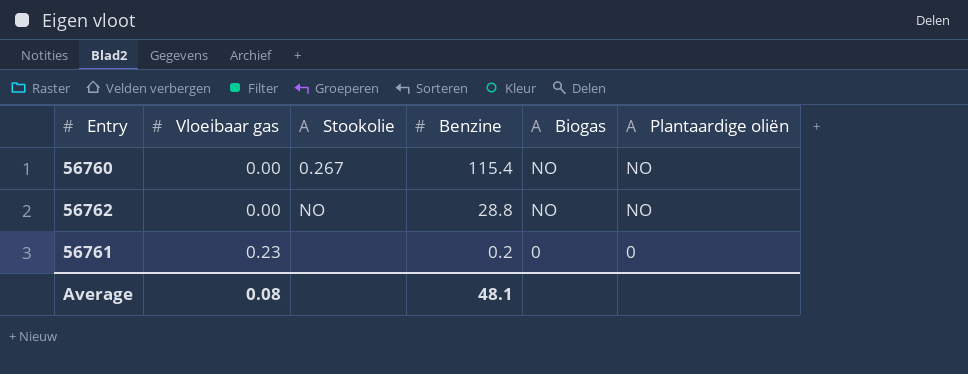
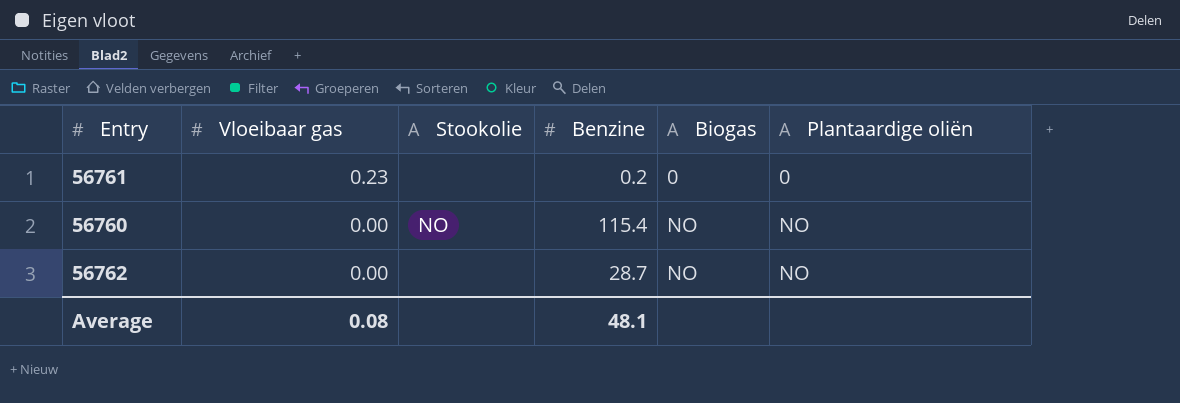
row order: Vloeibaar gas ascending -> Vloeibaar gas descending
56760 | Stookolie: 0.267 -> NO
56762 | Stookolie: NO -> none
56762 | Benzine: 28.8 -> 28.7

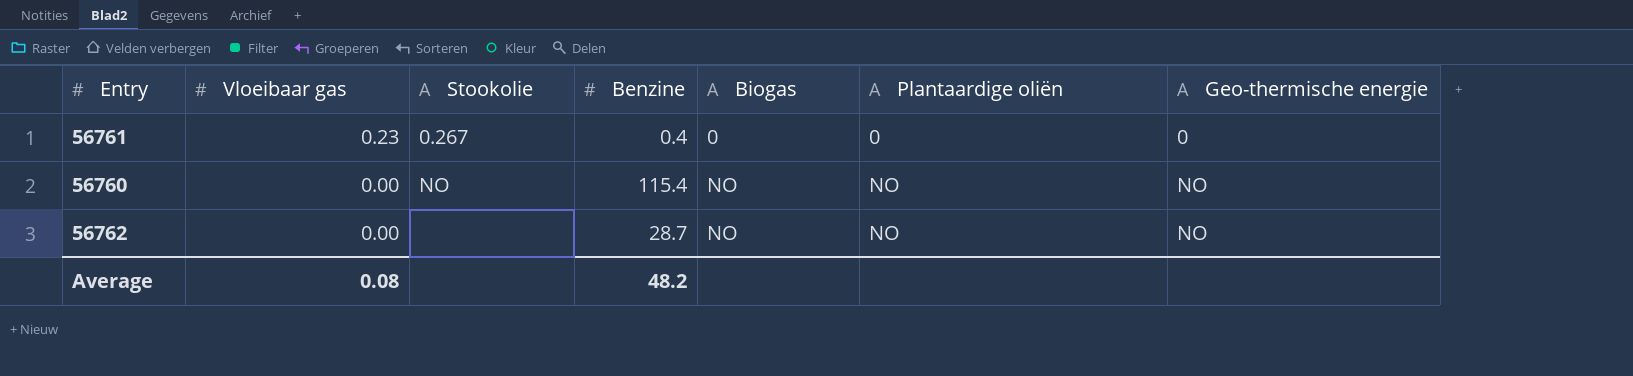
column Geo-thermische energie | position: none -> 7
56761 | Stookolie: none -> 0.267
56761 | Benzine: 0.2 -> 0.4
Average | Benzine: 48.1 -> 48.2

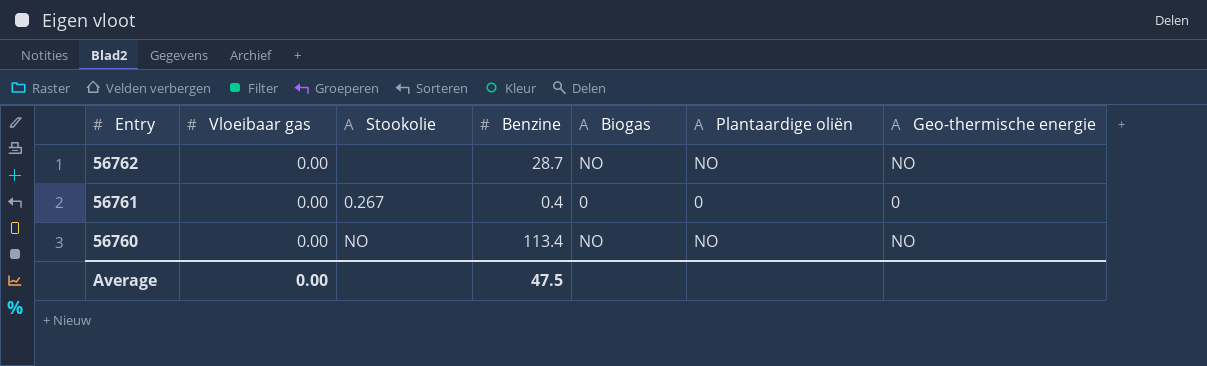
row order: Vloeibaar gas descending -> Entry descending
56761 | Vloeibaar gas: 0.23 -> 0.00
56760 | Benzine: 115.4 -> 113.4
Average | Vloeibaar gas: 0.08 -> 0.00
Average | Benzine: 48.2 -> 47.5

